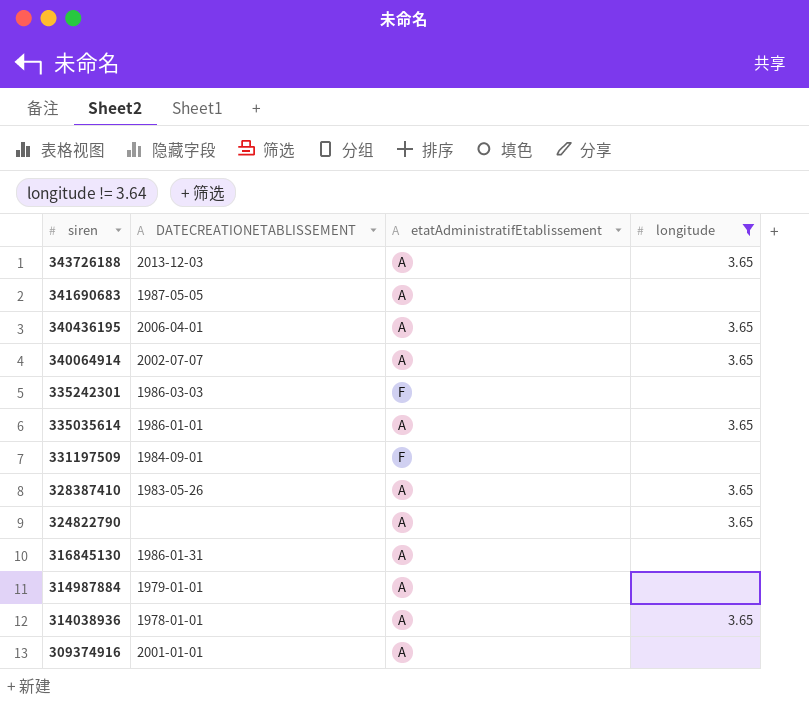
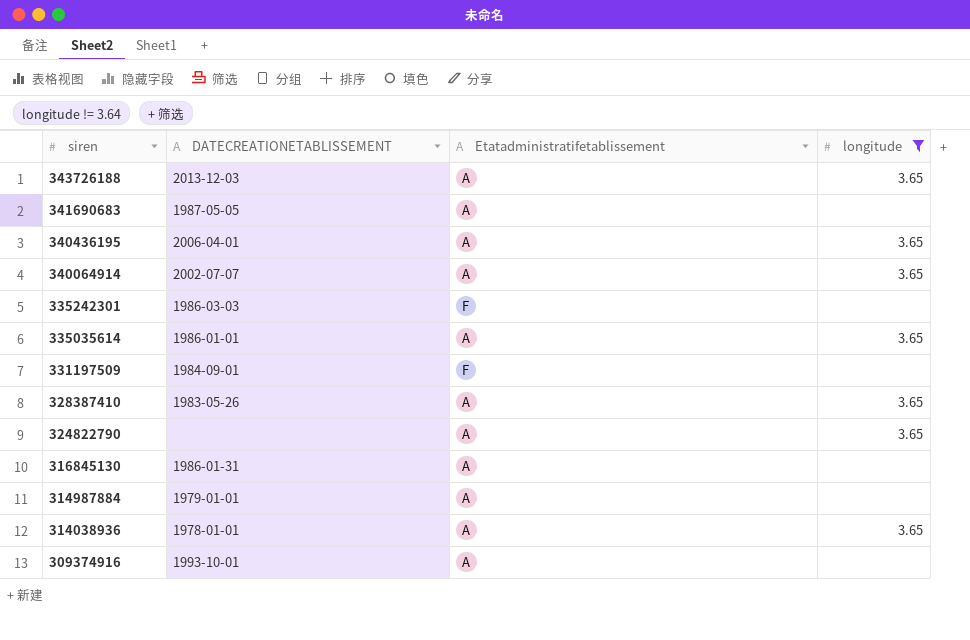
column name: etatAdministratifEtablissement -> Etatadministratifetablissement
309374916 | DATECREATIONETABLISSEMENT: 2001-01-01 -> 1993-10-01

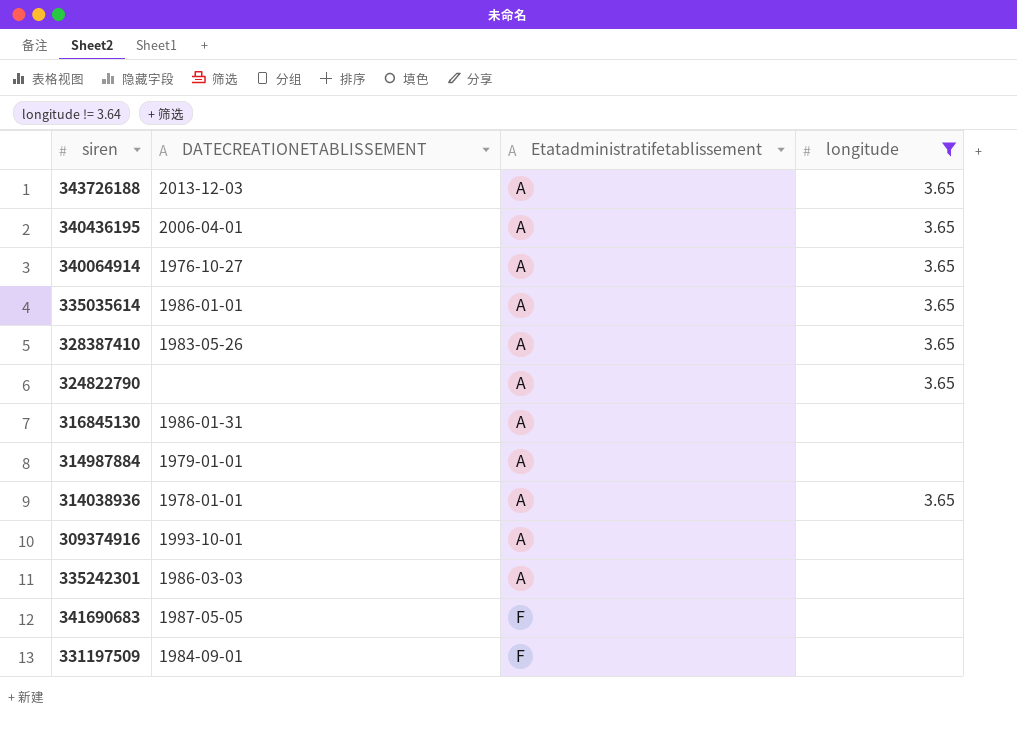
row order: siren descending -> Etatadministratifetablissement ascending
340064914 | DATECREATIONETABLISSEMENT: 2002-07-07 -> 1976-10-27
335242301 | Etatadministratifetablissement: F -> A
341690683 | Etatadministratifetablissement: A -> F

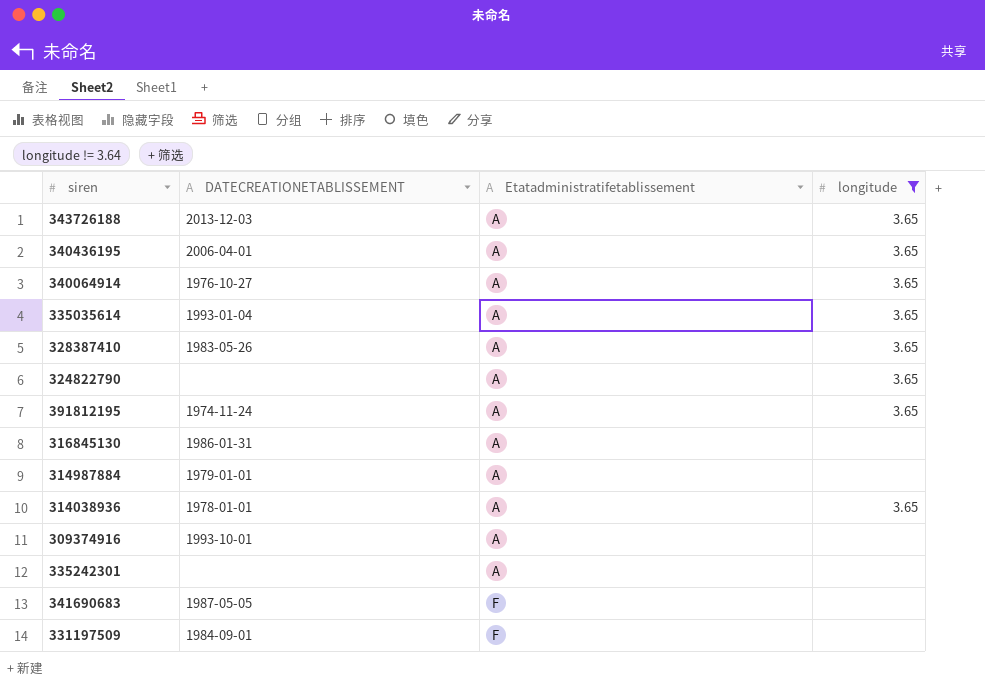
335035614 | DATECREATIONETABLISSEMENT: 1986-01-01 -> 1993-01-04
row 391812195: none -> 1974-11-24 | A | 3.65
335242301 | DATECREATIONETABLISSEMENT: 1986-03-03 -> none

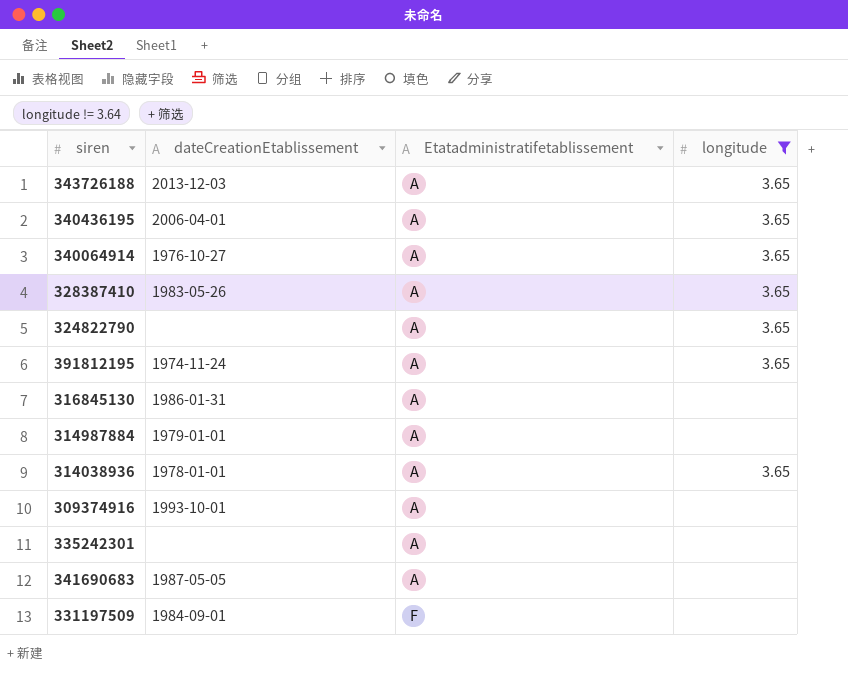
column name: DATECREATIONETABLISSEMENT -> dateCreationEtablissement
row 335035614: 1993-01-04 | A | 3.65 -> none
341690683 | Etatadministratifetablissement: F -> A

